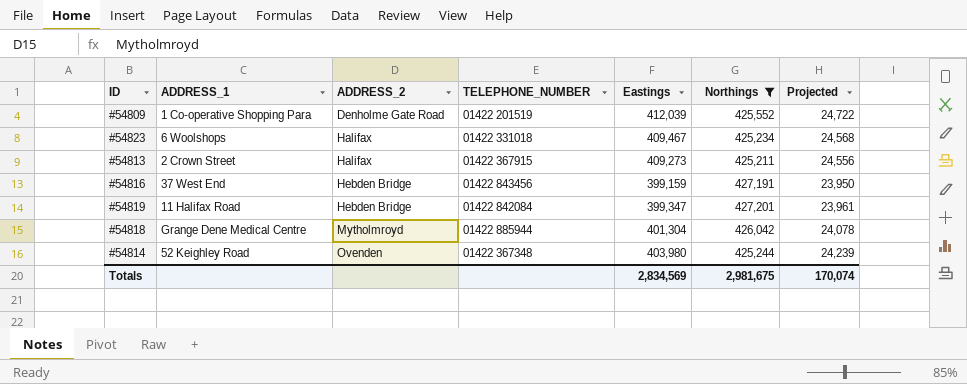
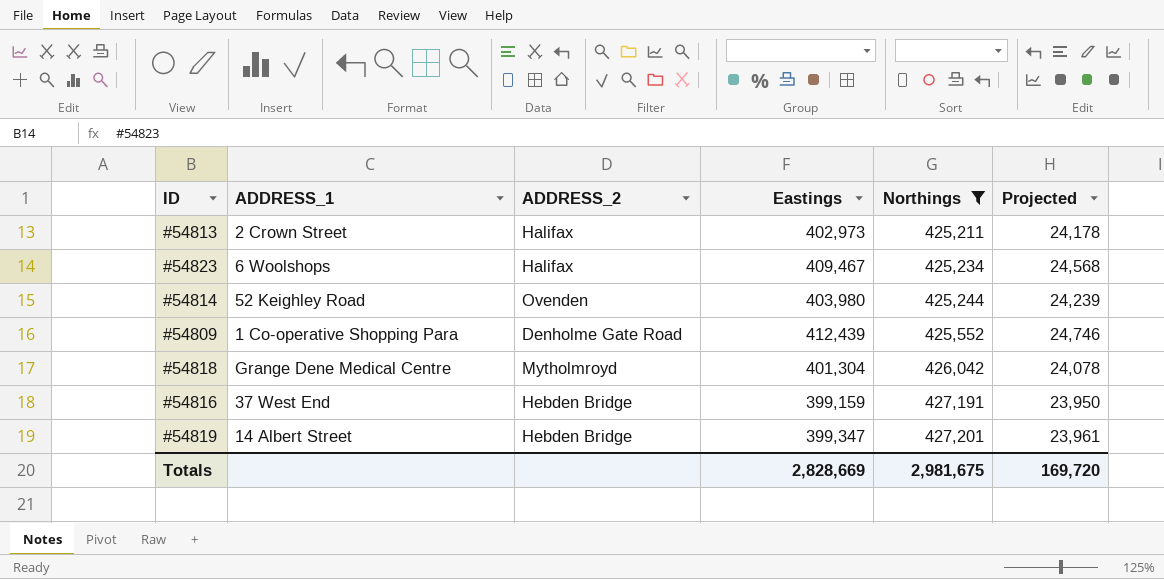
row order: ADDRESS_2 ascending -> Northings ascending
column TELEPHONE_NUMBER | position: 4 -> none
#54813 | Eastings: 409,273 -> 402,973
#54813 | Projected: 24,556 -> 24,178
#54809 | Eastings: 412,039 -> 412,439
#54809 | Projected: 24,722 -> 24,746
#54819 | ADDRESS_1: 11 Halifax Road -> 14 Albert Street
Totals | Eastings: 2,834,569 -> 2,828,669
Totals | Projected: 170,074 -> 169,720

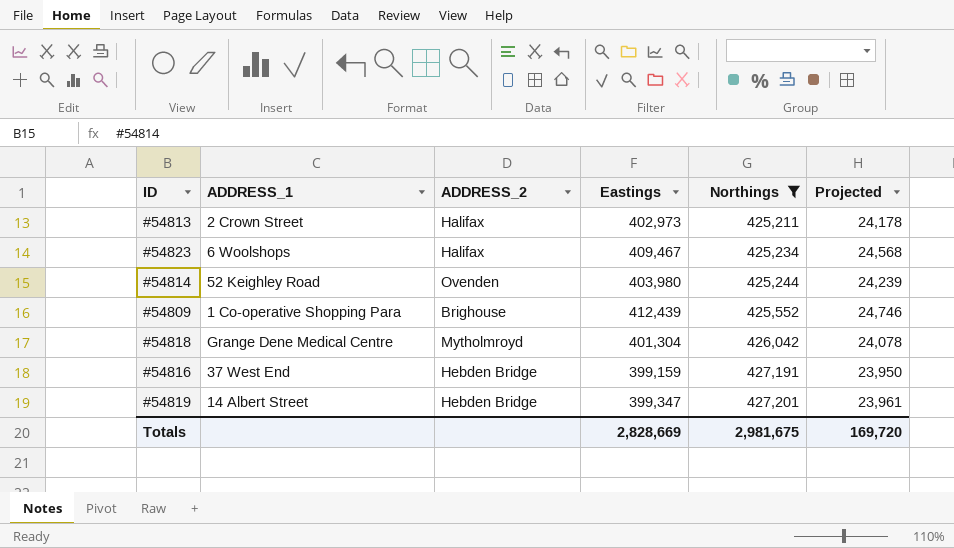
#54809 | ADDRESS_2: Denholme Gate Road -> Brighouse

